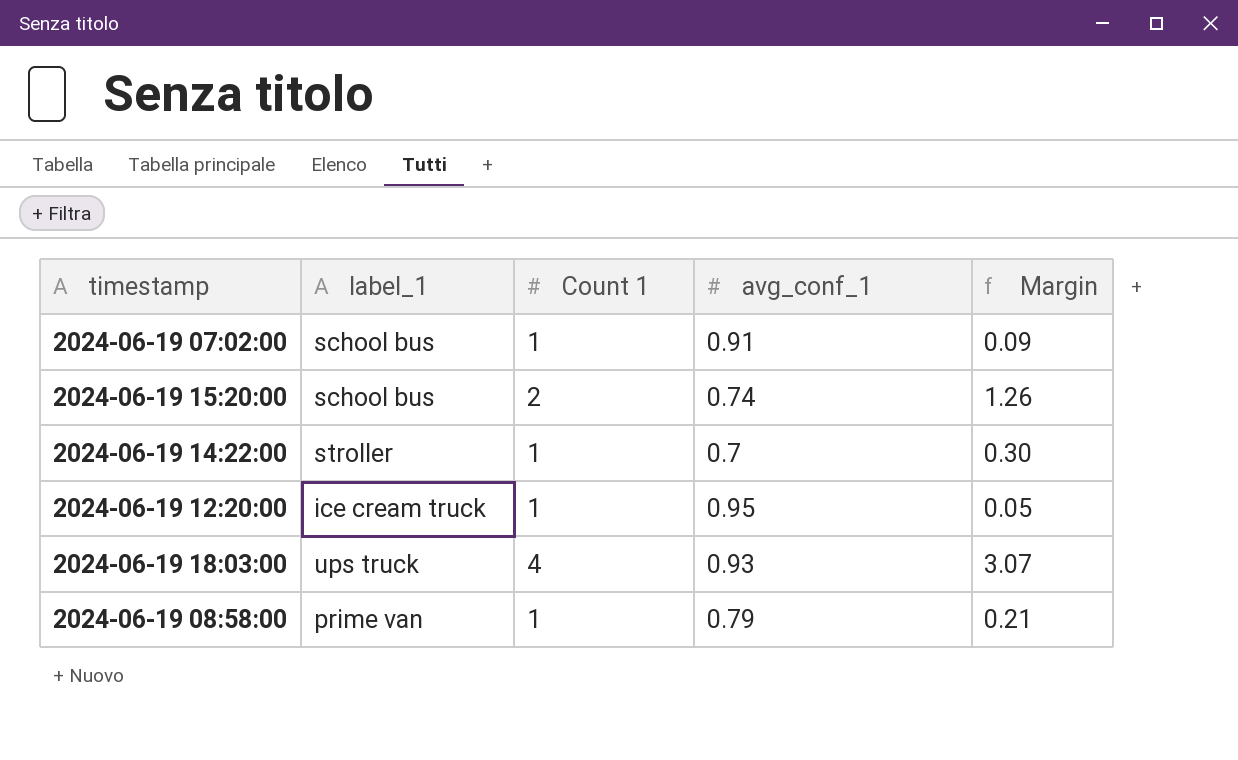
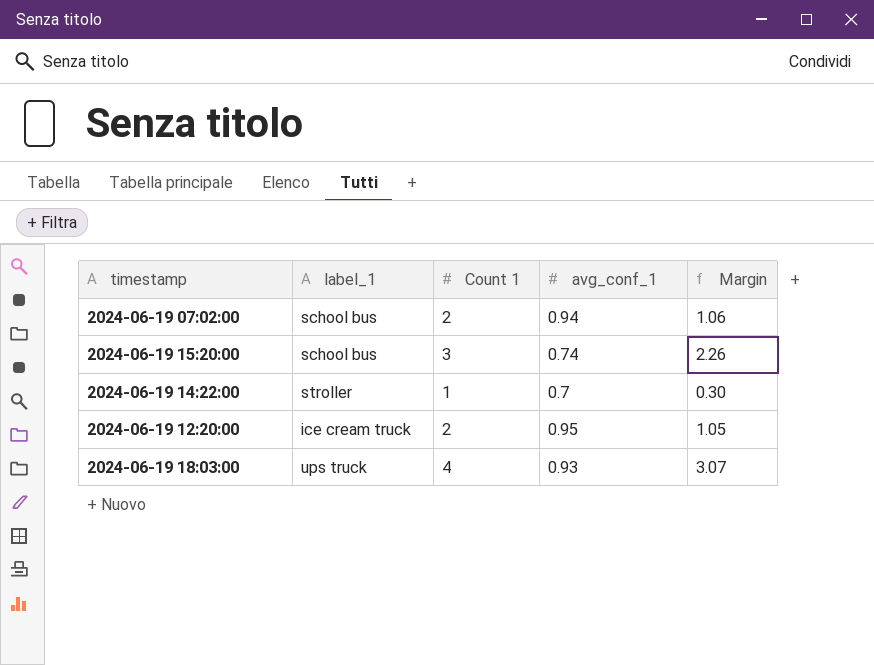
row 2024-06-19 08:58:00: prime van | 1 | 0.79 | 0.21 -> none
2024-06-19 07:02:00 | Count 1: 1 -> 2
2024-06-19 07:02:00 | avg_conf_1: 0.91 -> 0.94
2024-06-19 07:02:00 | Margin: 0.09 -> 1.06
2024-06-19 15:20:00 | Count 1: 2 -> 3
2024-06-19 15:20:00 | Margin: 1.26 -> 2.26
2024-06-19 12:20:00 | Count 1: 1 -> 2
2024-06-19 12:20:00 | Margin: 0.05 -> 1.05

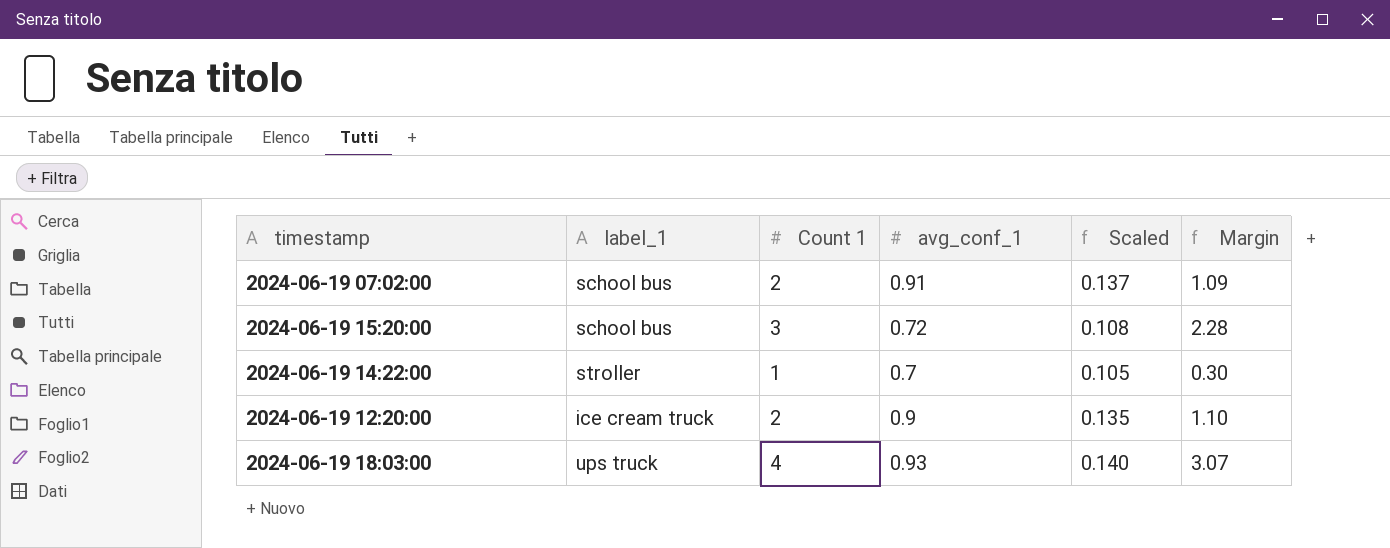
column Scaled | formula: none -> [avg_conf_1] * 0.15
2024-06-19 07:02:00 | avg_conf_1: 0.94 -> 0.91
2024-06-19 07:02:00 | Margin: 1.06 -> 1.09
2024-06-19 15:20:00 | avg_conf_1: 0.74 -> 0.72
2024-06-19 15:20:00 | Margin: 2.26 -> 2.28
2024-06-19 12:20:00 | avg_conf_1: 0.95 -> 0.9
2024-06-19 12:20:00 | Margin: 1.05 -> 1.10

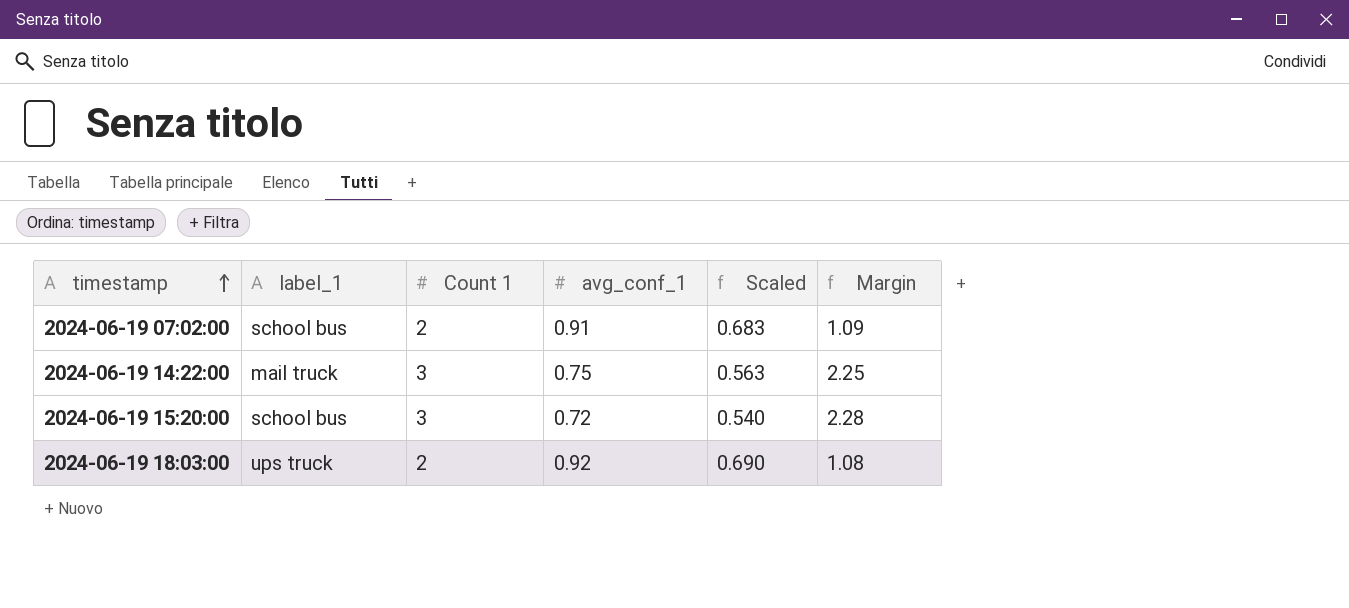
row order: none -> timestamp ascending
column Scaled | formula: [avg_conf_1] * 0.15 -> [avg_conf_1] * 0.75
row 2024-06-19 12:20:00: ice cream truck | 2 | 0.9 | 0.135 | 1.10 -> none
2024-06-19 14:22:00 | label_1: stroller -> mail truck
2024-06-19 14:22:00 | Count 1: 1 -> 3
2024-06-19 14:22:00 | avg_conf_1: 0.7 -> 0.75
2024-06-19 14:22:00 | Margin: 0.30 -> 2.25
2024-06-19 18:03:00 | Count 1: 4 -> 2
2024-06-19 18:03:00 | avg_conf_1: 0.93 -> 0.92
2024-06-19 18:03:00 | Margin: 3.07 -> 1.08

